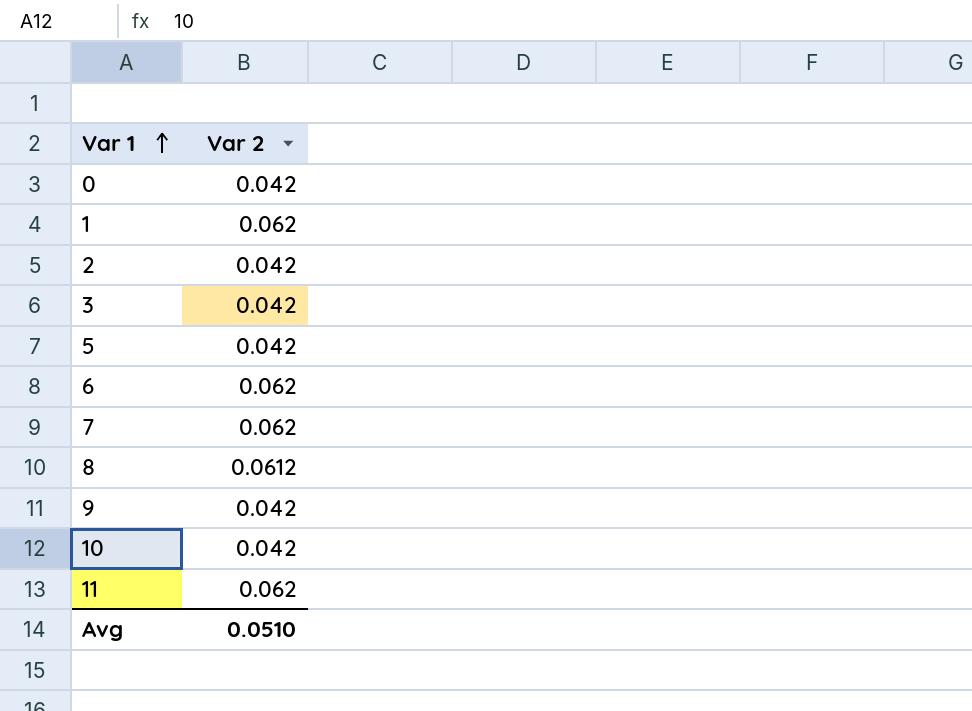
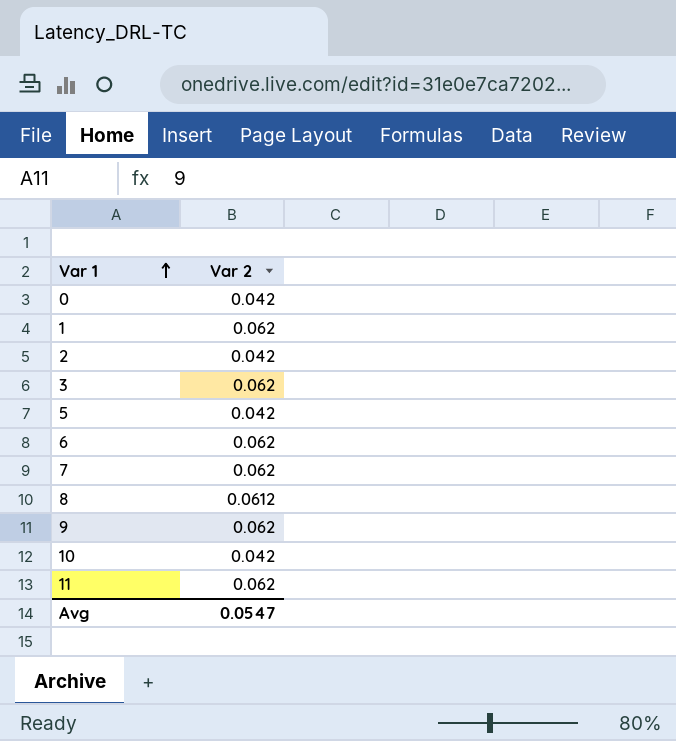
3 | Var 2: 0.042 -> 0.062
9 | Var 2: 0.042 -> 0.062
Avg | Var 2: 0.0510 -> 0.0547

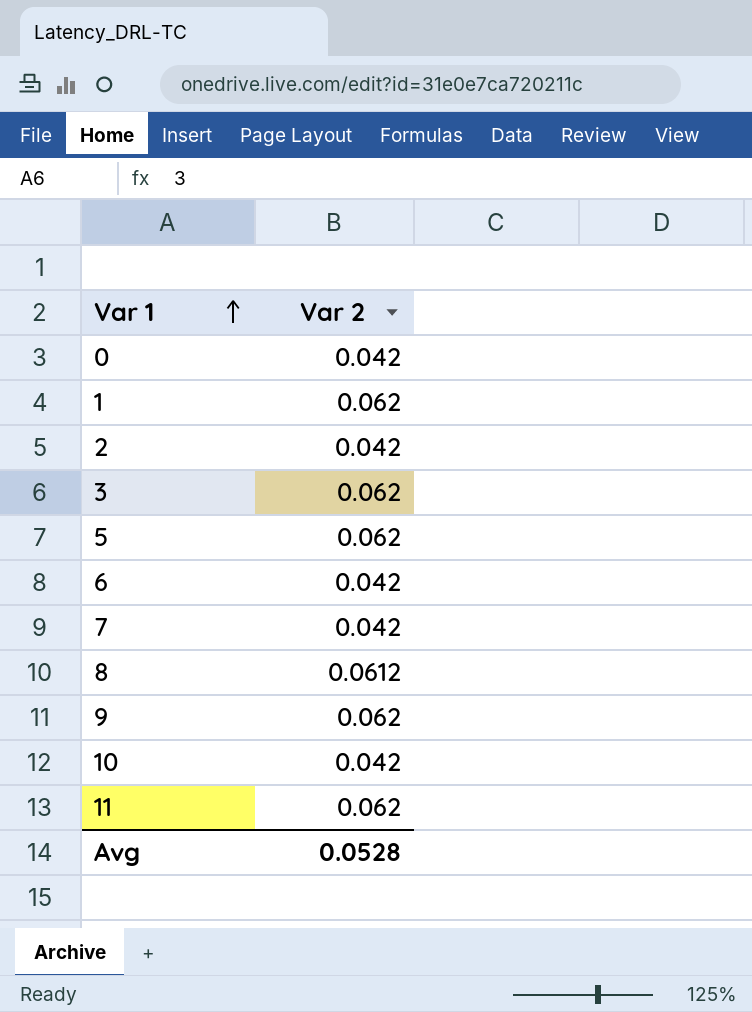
5 | Var 2: 0.042 -> 0.062
6 | Var 2: 0.062 -> 0.042
7 | Var 2: 0.062 -> 0.042
Avg | Var 2: 0.0547 -> 0.0528

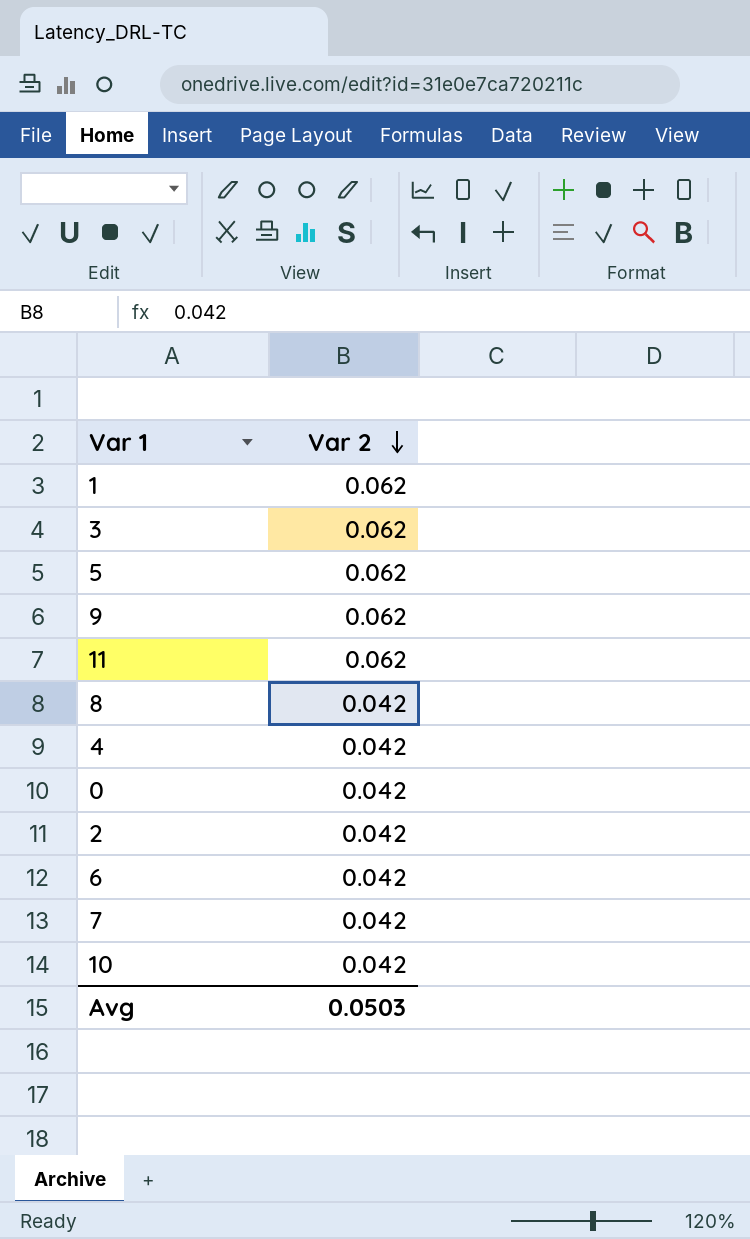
row order: Var 1 ascending -> Var 2 descending
8 | Var 2: 0.0612 -> 0.042
row 4: none -> 0.042
Avg | Var 2: 0.0528 -> 0.0503

